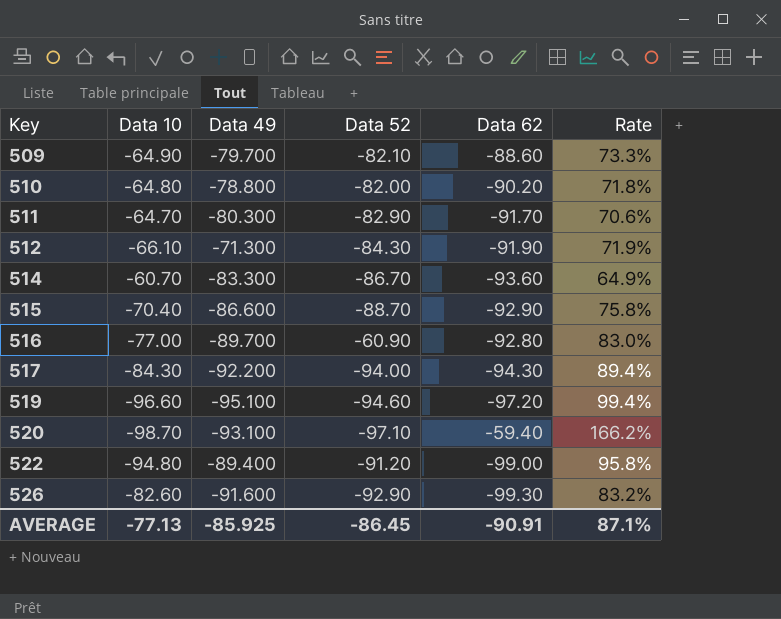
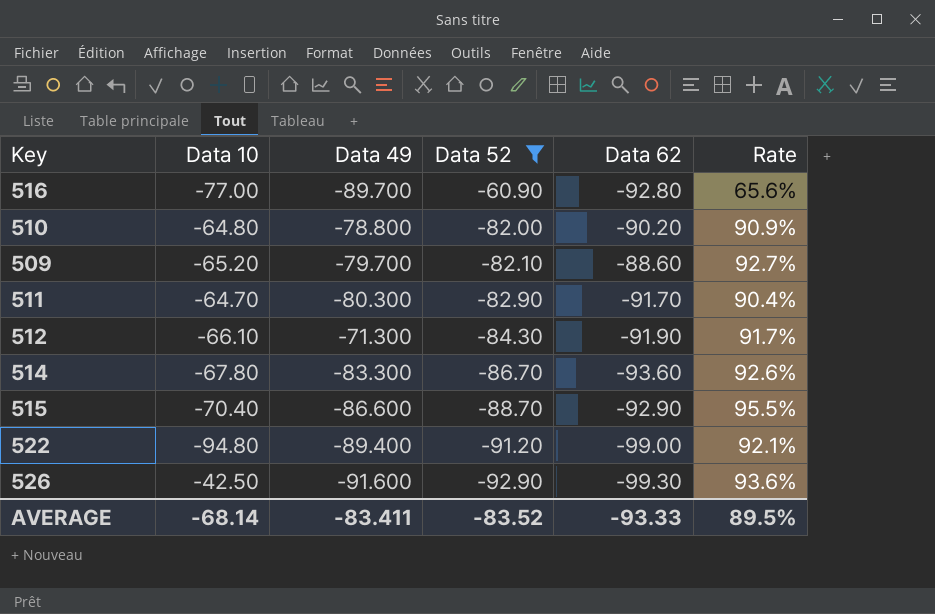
filter: none -> Data 52 >= -92.90
row order: Key ascending -> Data 52 descending
column Rate | formula: [Data 10] / [Data 62] -> [Data 52] / [Data 62]
509 | Data 10: -64.90 -> -65.20
514 | Data 10: -60.70 -> -67.80
526 | Data 10: -82.60 -> -42.50
AVERAGE | Data 10: -77.13 -> -68.14
AVERAGE | Data 49: -85.925 -> -83.411
AVERAGE | Data 52: -86.45 -> -83.52
AVERAGE | Data 62: -90.91 -> -93.33
AVERAGE | Rate: 87.1% -> 89.5%

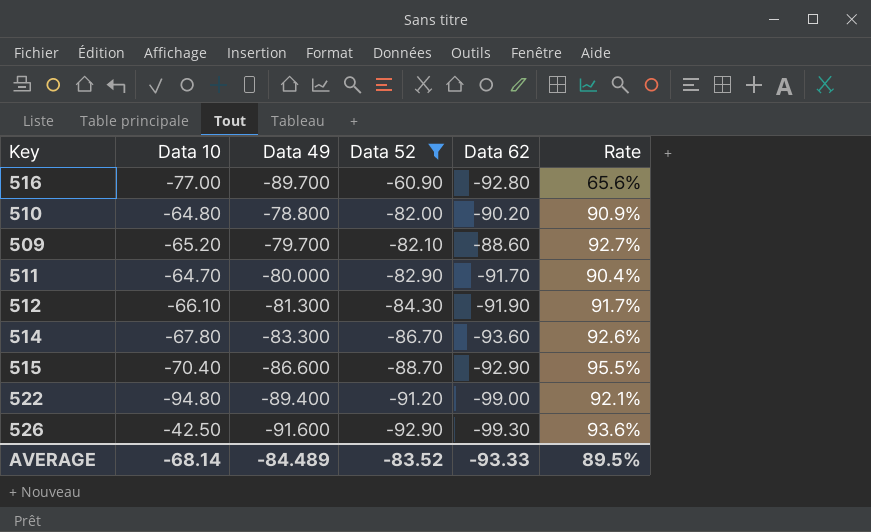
511 | Data 49: -80.300 -> -80.000
512 | Data 49: -71.300 -> -81.300
AVERAGE | Data 49: -83.411 -> -84.489

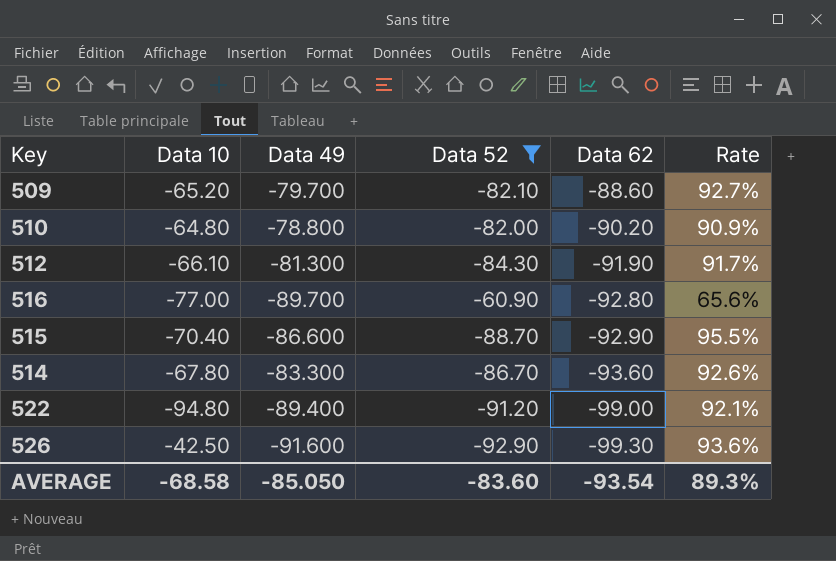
row order: Data 52 descending -> Data 62 descending
row 511: -64.70 | -80.000 | -82.90 | -91.70 | 90.4% -> none
AVERAGE | Data 10: -68.14 -> -68.58
AVERAGE | Data 49: -84.489 -> -85.050
AVERAGE | Data 52: -83.52 -> -83.60
AVERAGE | Data 62: -93.33 -> -93.54
AVERAGE | Rate: 89.5% -> 89.3%

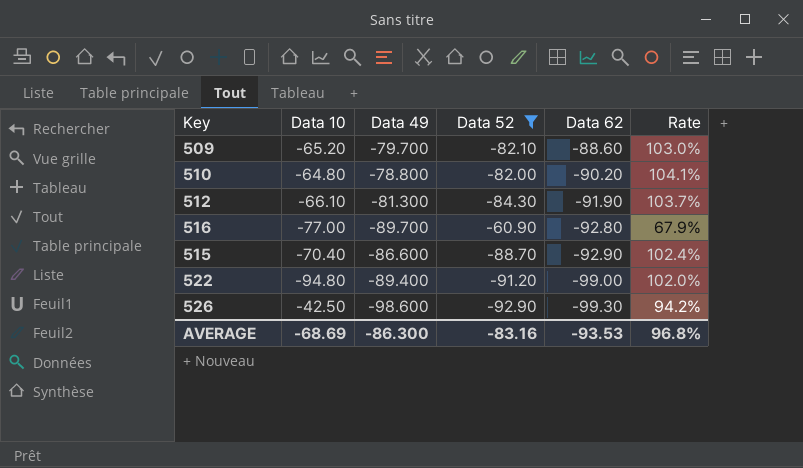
column Rate | formula: [Data 52] / [Data 62] -> [Data 52] / [Data 49]
row 514: -67.80 | -83.300 | -86.70 | -93.60 | 92.6% -> none
526 | Data 49: -91.600 -> -98.600
AVERAGE | Data 10: -68.58 -> -68.69
AVERAGE | Data 49: -85.050 -> -86.300
AVERAGE | Data 52: -83.60 -> -83.16
AVERAGE | Data 62: -93.54 -> -93.53
AVERAGE | Rate: 89.3% -> 96.8%

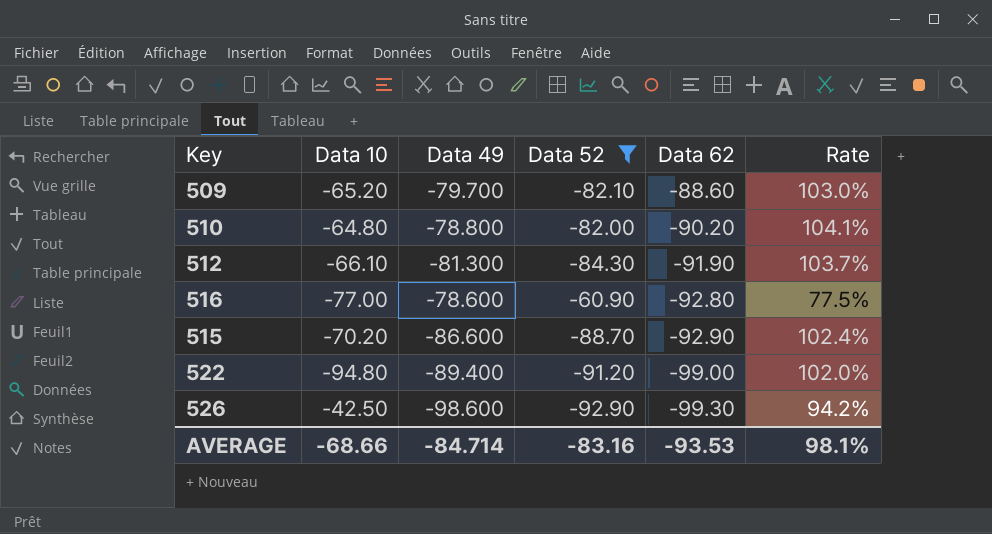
516 | Data 49: -89.700 -> -78.600
516 | Rate: 67.9% -> 77.5%
515 | Data 10: -70.40 -> -70.20
AVERAGE | Data 10: -68.69 -> -68.66
AVERAGE | Data 49: -86.300 -> -84.714
AVERAGE | Rate: 96.8% -> 98.1%

